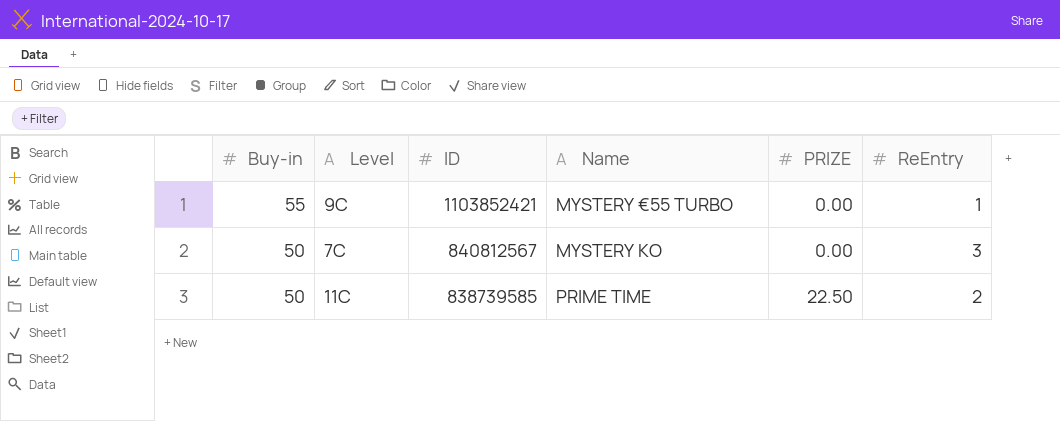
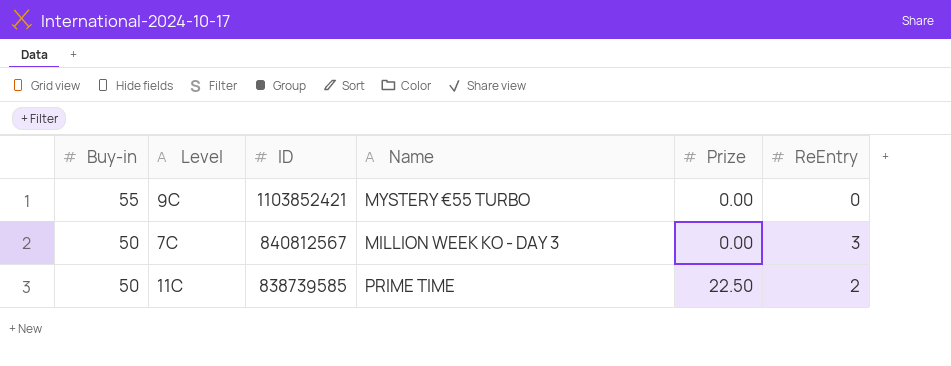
column name: PRIZE -> Prize
9C | ReEntry: 1 -> 0
7C | Name: MYSTERY KO -> MILLION WEEK KO - DAY 3

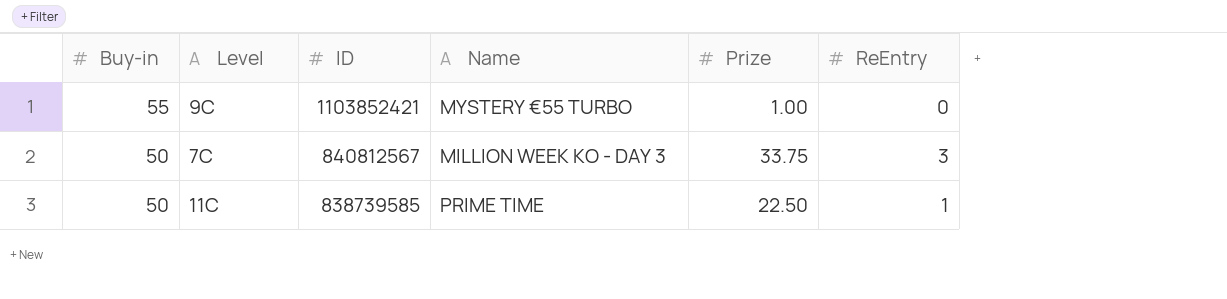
9C | Prize: 0.00 -> 1.00
7C | Prize: 0.00 -> 33.75
11C | ReEntry: 2 -> 1

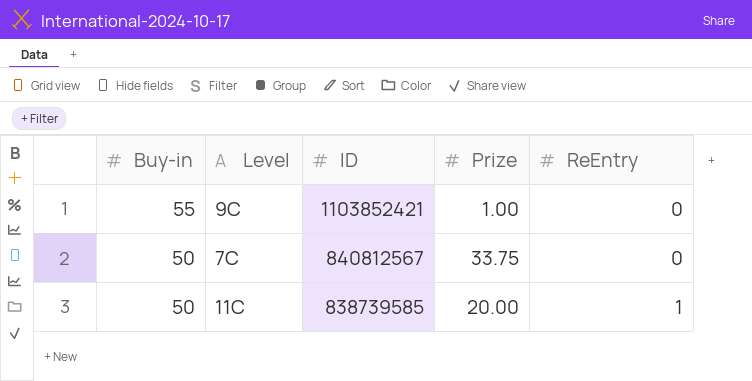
column Name | position: 4 -> none
7C | ReEntry: 3 -> 0
11C | Prize: 22.50 -> 20.00

